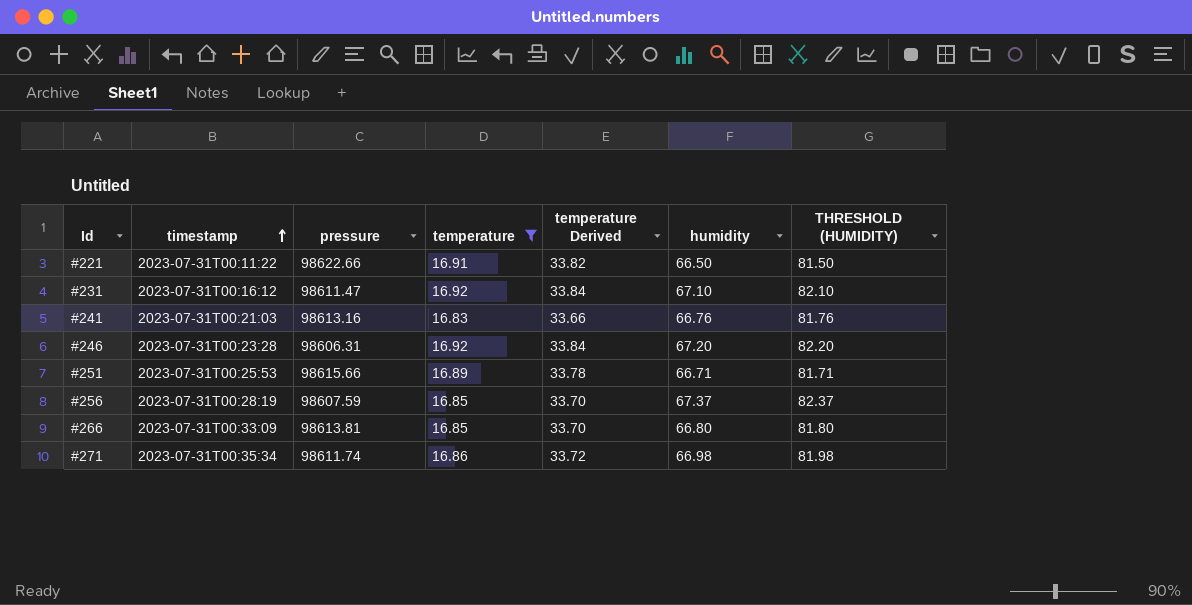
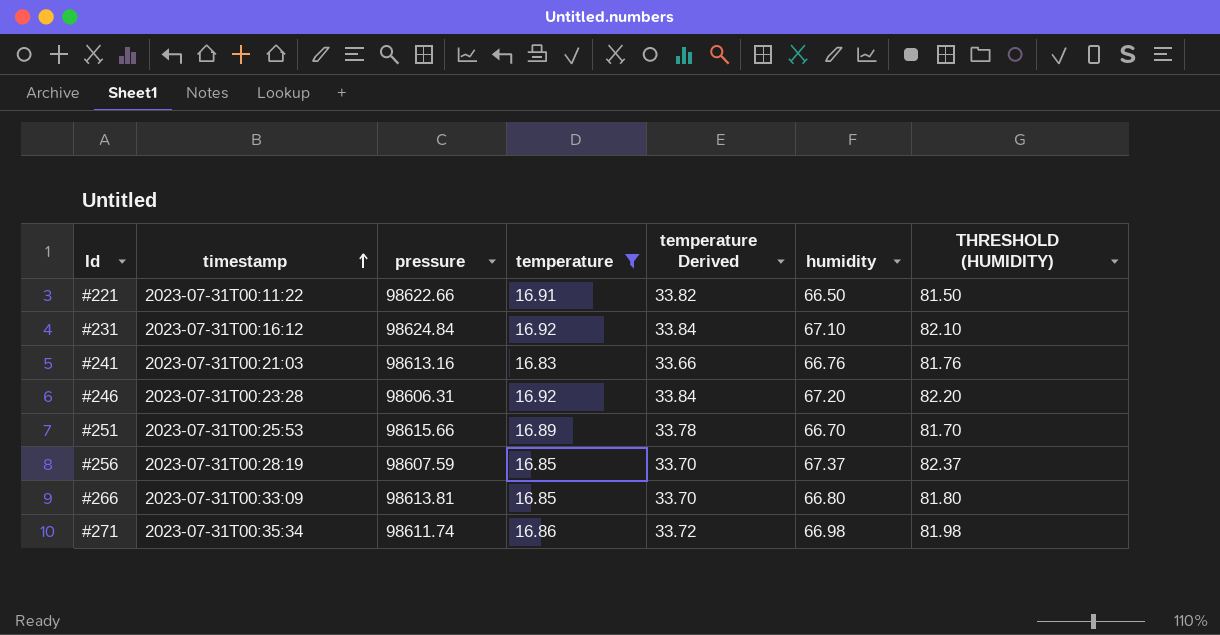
#231 | pressure: 98611.47 -> 98624.84
#251 | humidity: 66.71 -> 66.70
#251 | THRESHOLD (HUMIDITY): 81.71 -> 81.70

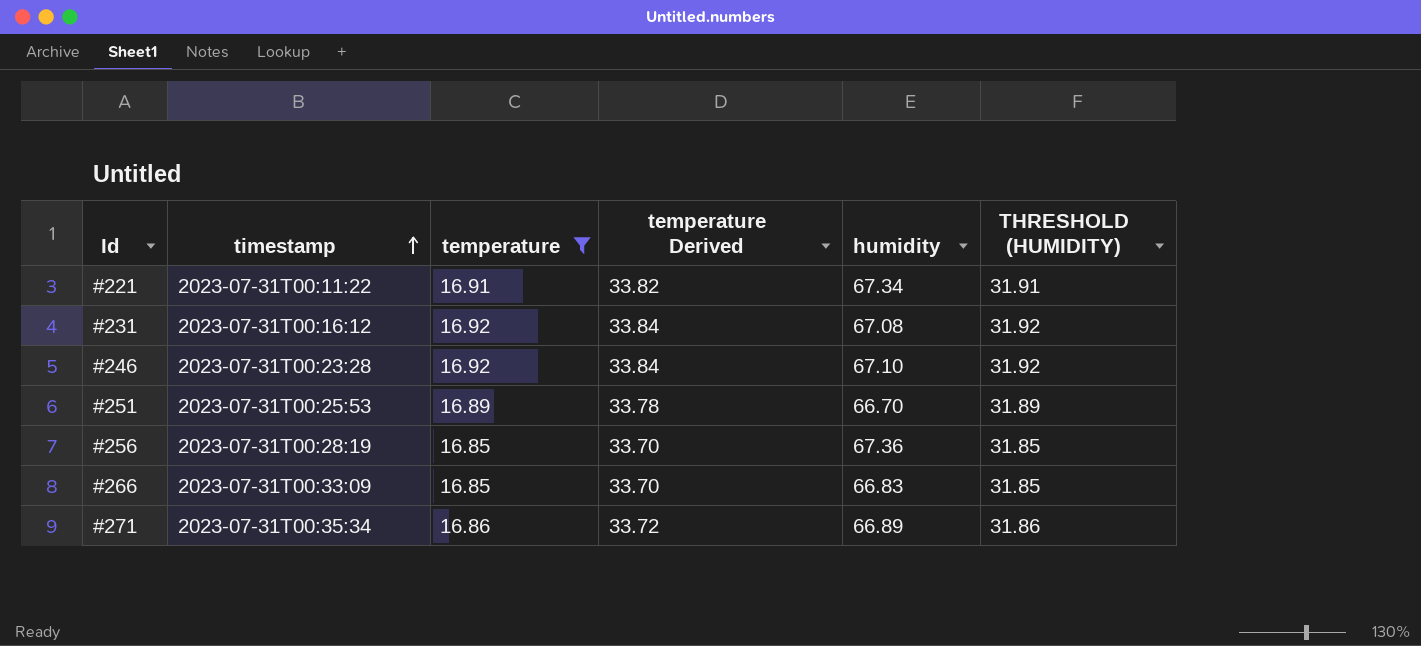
column pressure | position: 3 -> none
column THRESHOLD (HUMIDITY) | formula: [humidity] + 15 -> [temperature] + 15
row #241: 2023-07-31T00:21:03 | 98613.16 | 16.83 | 33.66 | 66.76 | 81.76 -> none
#221 | humidity: 66.50 -> 67.34
#231 | humidity: 67.10 -> 67.08
#246 | humidity: 67.20 -> 67.10
#256 | humidity: 67.37 -> 67.36
#266 | humidity: 66.80 -> 66.83
#271 | humidity: 66.98 -> 66.89

